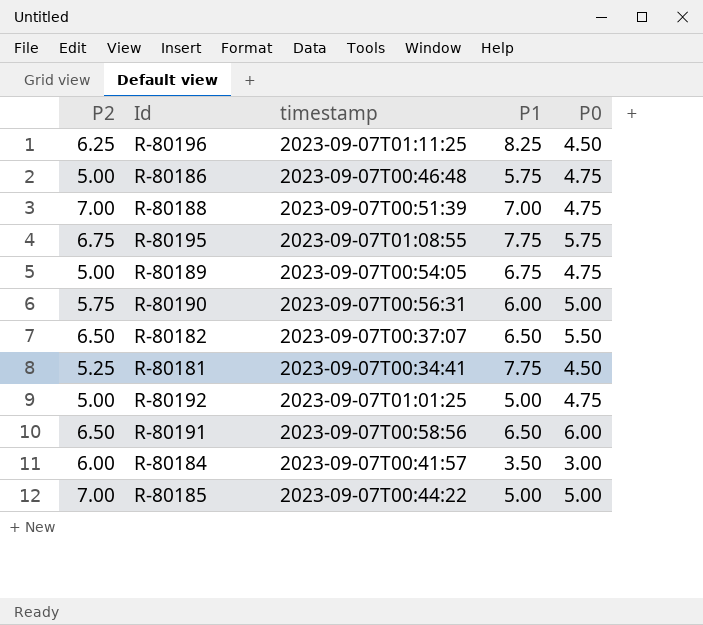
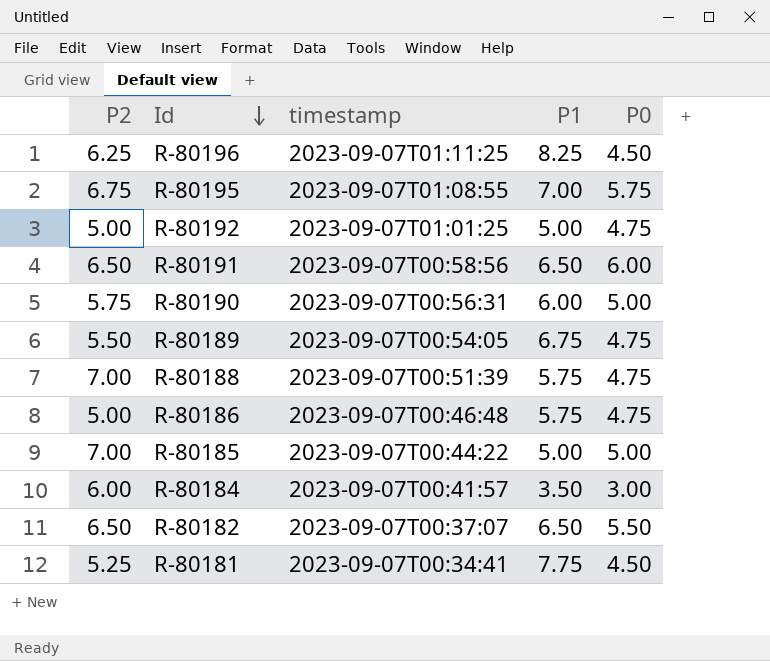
row order: none -> Id descending
R-80195 | P1: 7.75 -> 7.00
R-80189 | P2: 5.00 -> 5.50
R-80188 | P1: 7.00 -> 5.75

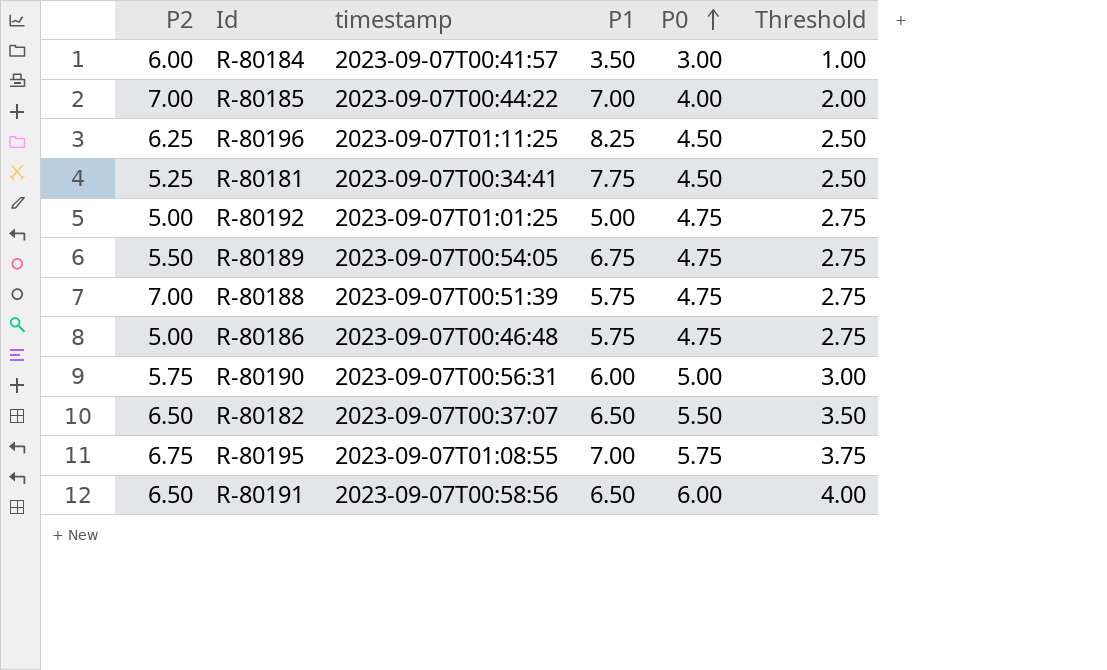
row order: Id descending -> P0 ascending
column Threshold | formula: none -> [P0] - 2
R-80185 | P1: 5.00 -> 7.00
R-80185 | P0: 5.00 -> 4.00

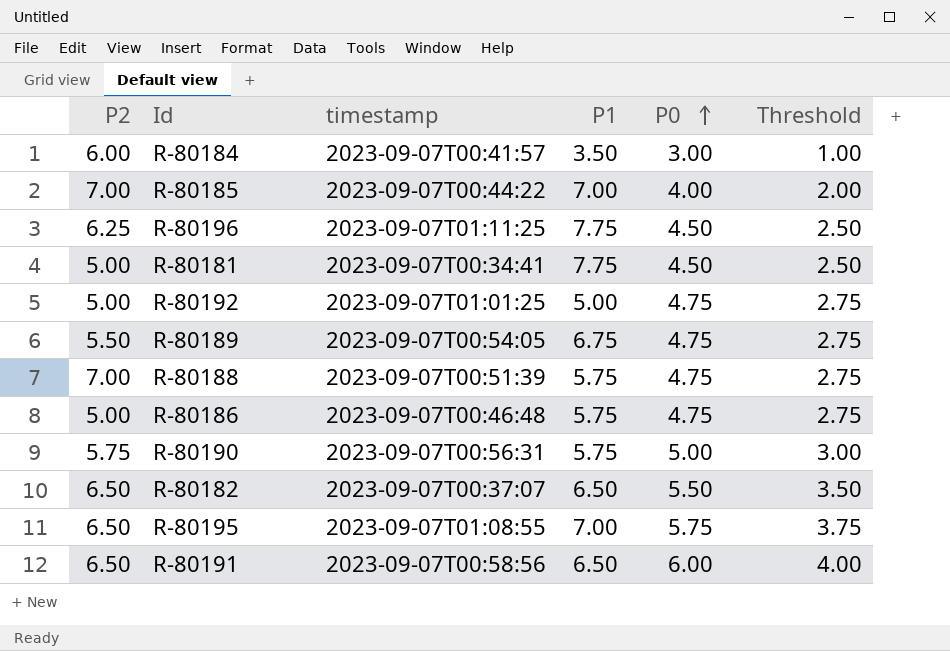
R-80196 | P1: 8.25 -> 7.75
R-80181 | P2: 5.25 -> 5.00
R-80190 | P1: 6.00 -> 5.75
R-80195 | P2: 6.75 -> 6.50

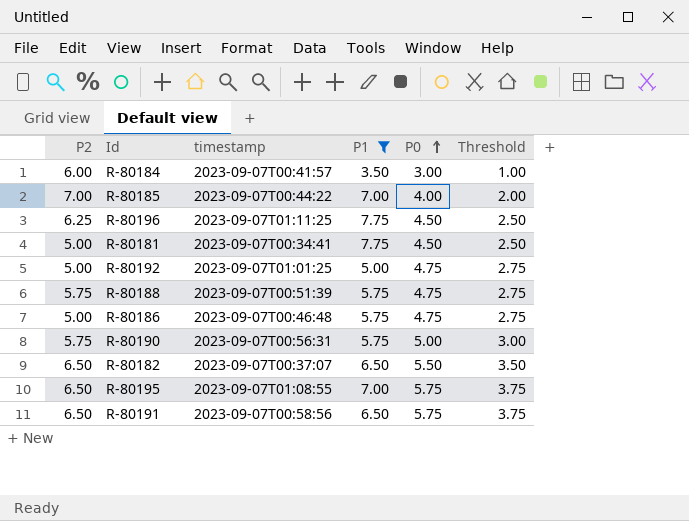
filter: none -> P1 != 6.75
R-80188 | P2: 7.00 -> 5.75
R-80191 | P0: 6.00 -> 5.75
R-80191 | Threshold: 4.00 -> 3.75

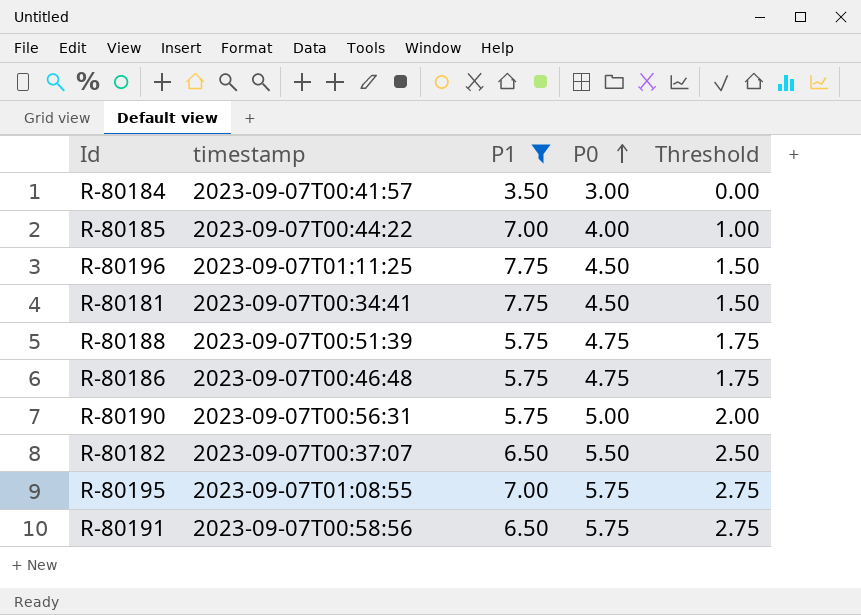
column P2 | position: 1 -> none
column Threshold | formula: [P0] - 2 -> [P0] - 3
row R-80192: 5.00 | 2023-09-07T01:01:25 | 5.00 | 4.75 | 2.75 -> none

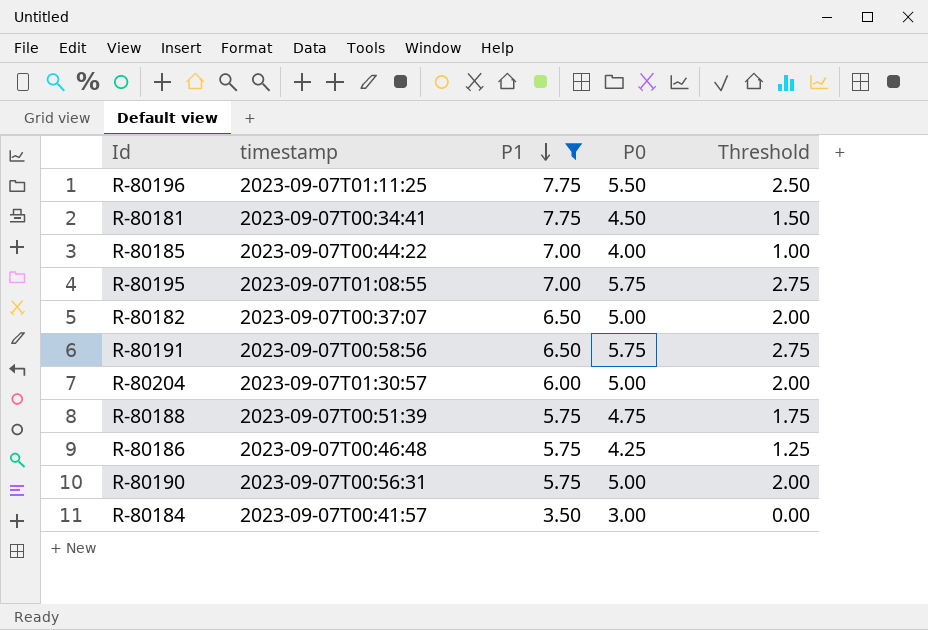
row order: P0 ascending -> P1 descending
R-80196 | P0: 4.50 -> 5.50
R-80196 | Threshold: 1.50 -> 2.50
R-80182 | P0: 5.50 -> 5.00
R-80182 | Threshold: 2.50 -> 2.00
row R-80204: none -> 2023-09-07T01:30:57 | 6.00 | 5.00 | 2.00
R-80186 | P0: 4.75 -> 4.25
R-80186 | Threshold: 1.75 -> 1.25

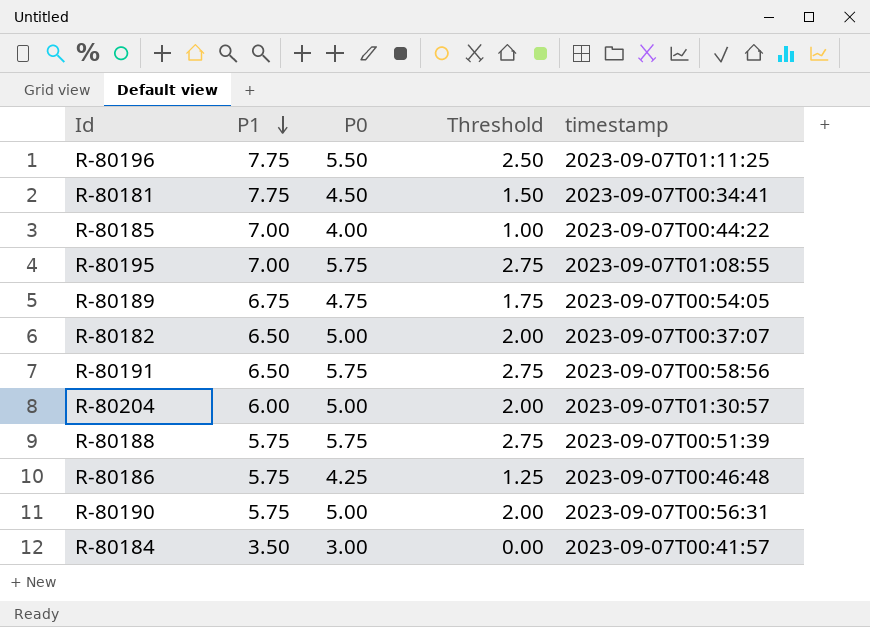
filter: P1 != 6.75 -> none
column timestamp | position: 2 -> 5
R-80188 | P0: 4.75 -> 5.75
R-80188 | Threshold: 1.75 -> 2.75

